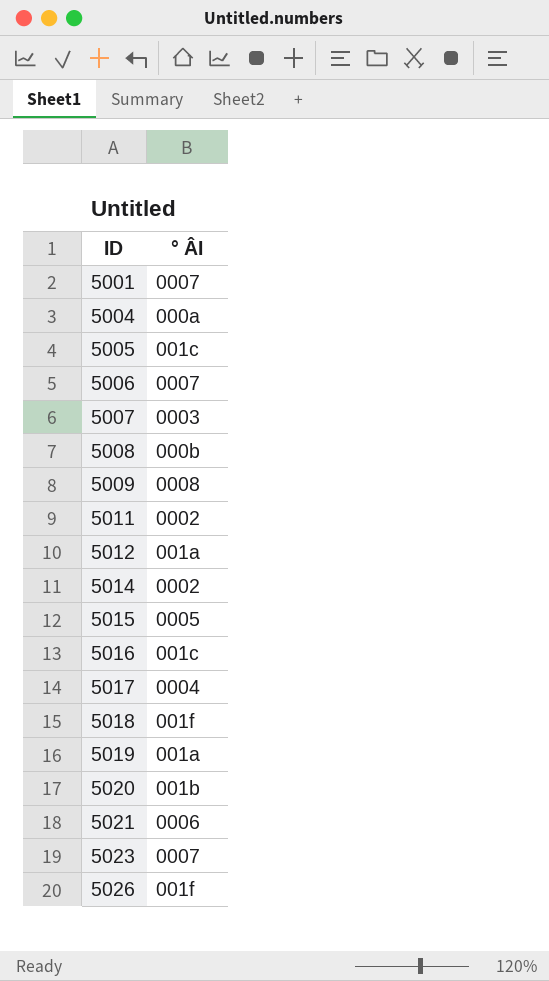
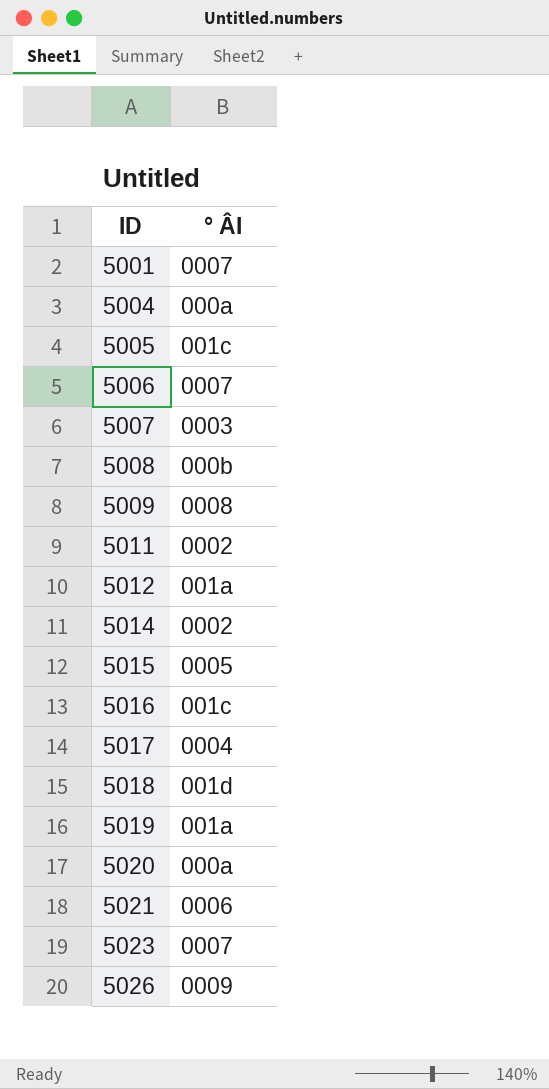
5018 | ° ÂI: 001f -> 001d
5020 | ° ÂI: 001b -> 000a
5026 | ° ÂI: 001f -> 0009

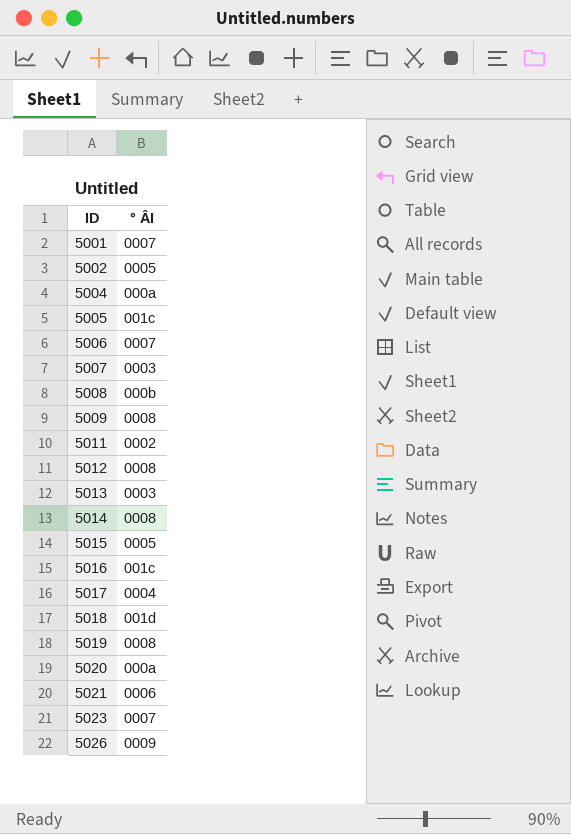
row 5002: none -> 0005
5012 | ° ÂI: 001a -> 0008
row 5013: none -> 0003
5014 | ° ÂI: 0002 -> 0008
5019 | ° ÂI: 001a -> 0008

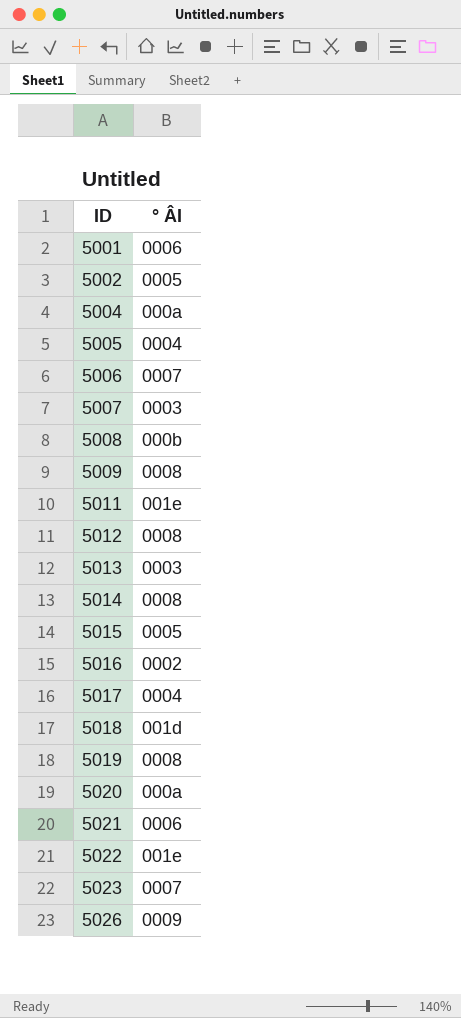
5001 | ° ÂI: 0007 -> 0006
5005 | ° ÂI: 001c -> 0004
5011 | ° ÂI: 0002 -> 001e
5016 | ° ÂI: 001c -> 0002
row 5022: none -> 001e

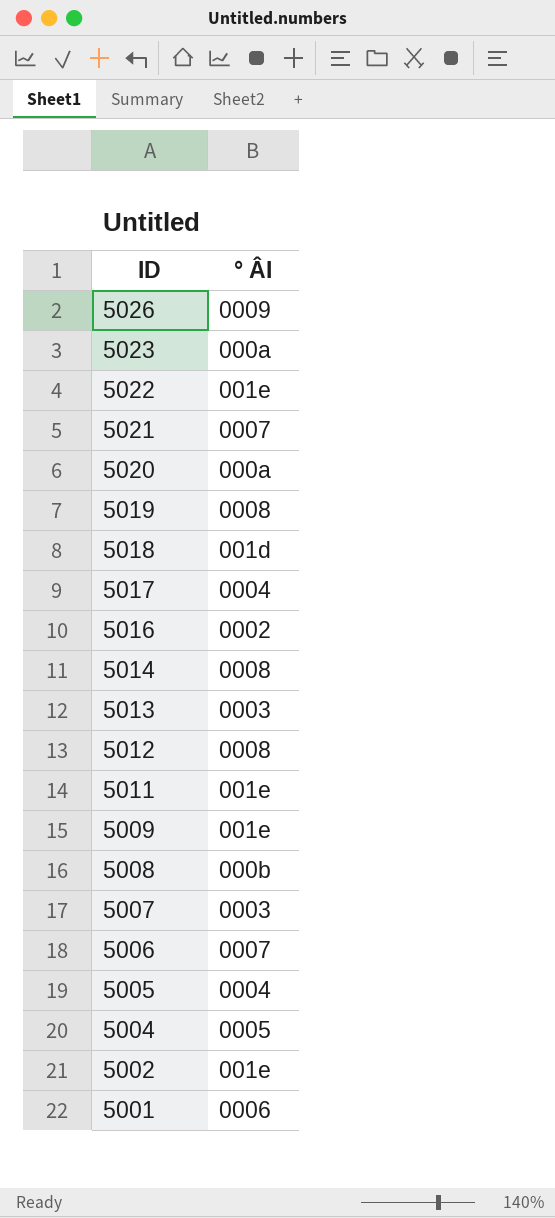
row order: ID ascending -> ID descending
row 5015: 0005 -> none
5023 | ° ÂI: 0007 -> 000a
5021 | ° ÂI: 0006 -> 0007
5009 | ° ÂI: 0008 -> 001e
5004 | ° ÂI: 000a -> 0005
5002 | ° ÂI: 0005 -> 001e

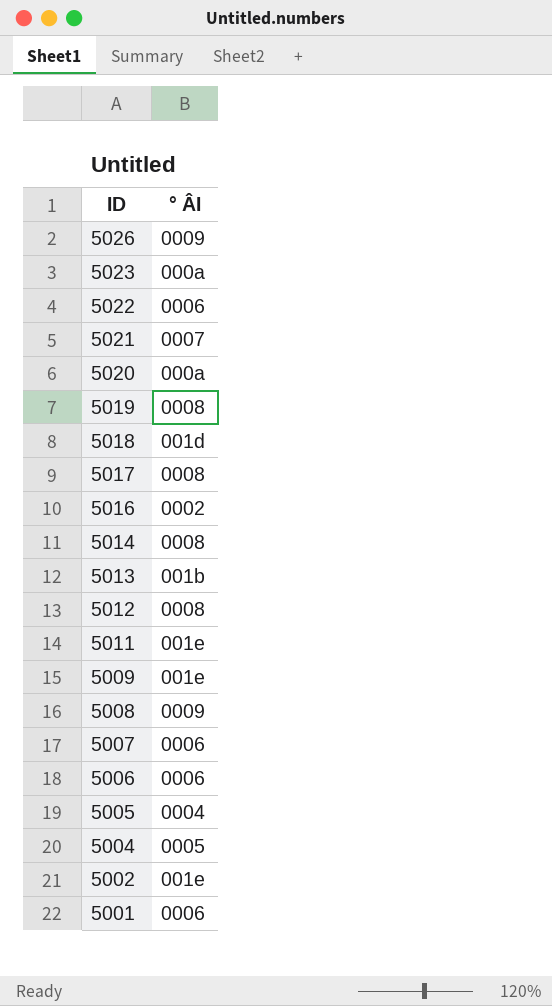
5022 | ° ÂI: 001e -> 0006
5017 | ° ÂI: 0004 -> 0008
5013 | ° ÂI: 0003 -> 001b
5008 | ° ÂI: 000b -> 0009
5007 | ° ÂI: 0003 -> 0006
5006 | ° ÂI: 0007 -> 0006

